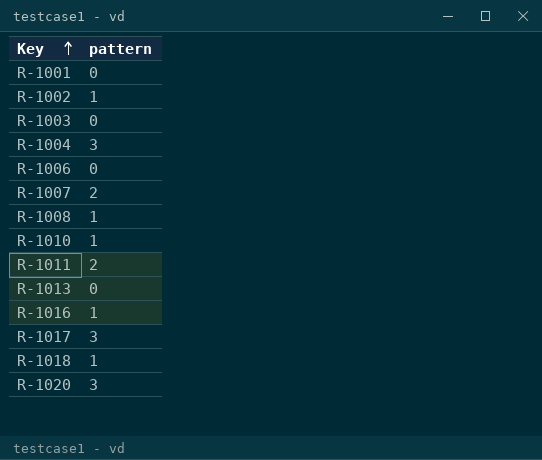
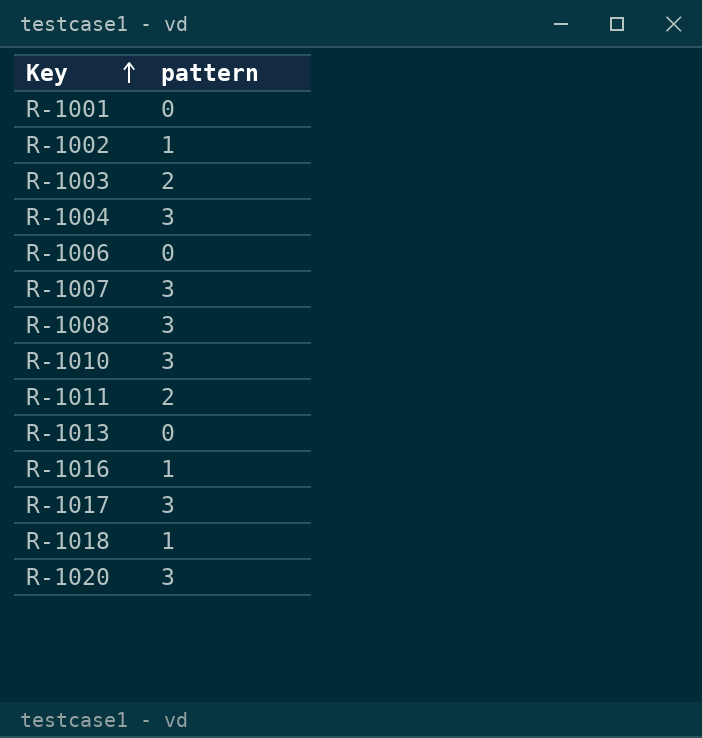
R-1003 | pattern: 0 -> 2
R-1007 | pattern: 2 -> 3
R-1008 | pattern: 1 -> 3
R-1010 | pattern: 1 -> 3

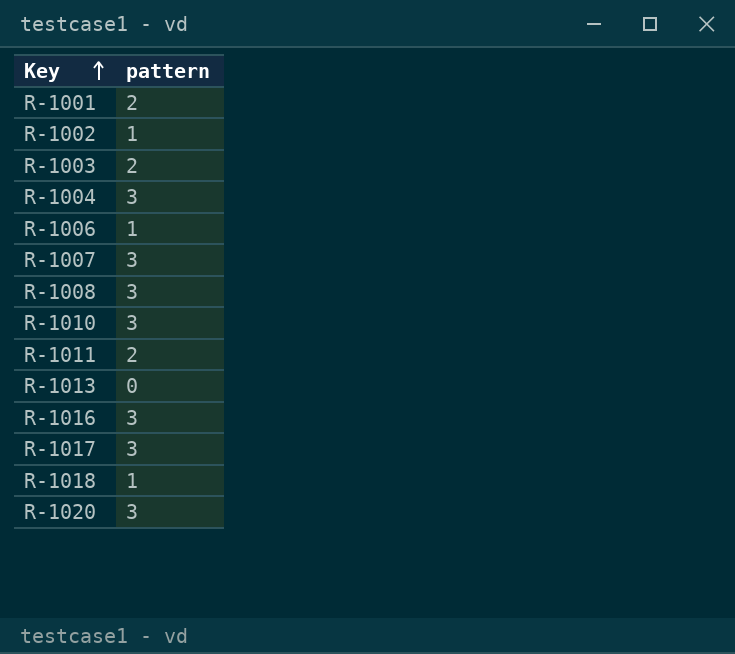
R-1001 | pattern: 0 -> 2
R-1006 | pattern: 0 -> 1
R-1016 | pattern: 1 -> 3

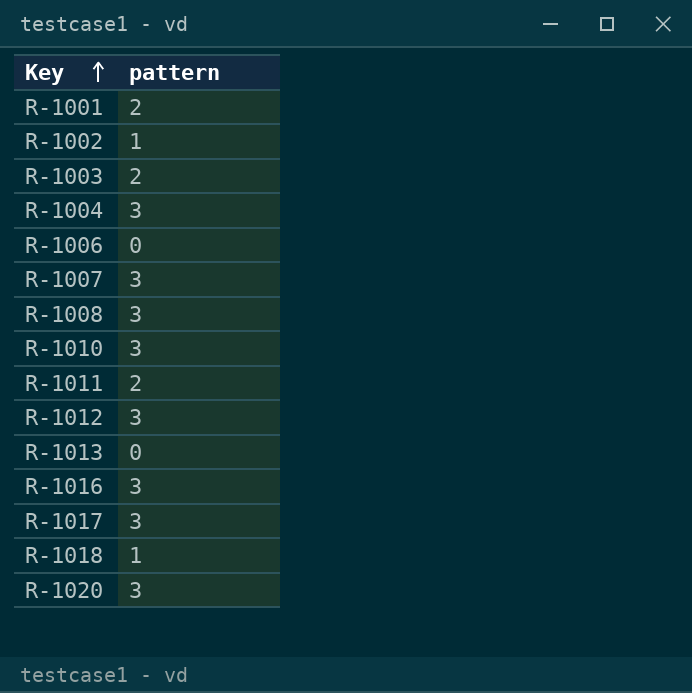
R-1006 | pattern: 1 -> 0
row R-1012: none -> 3

